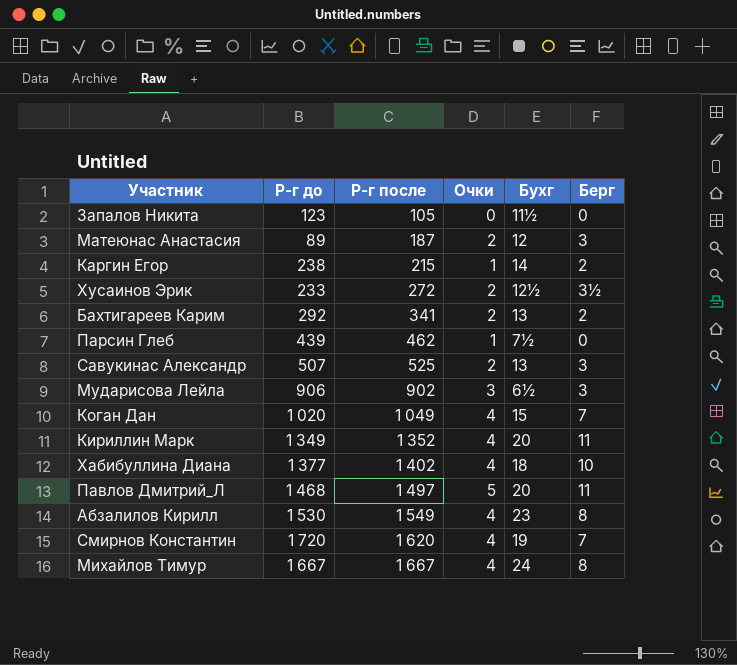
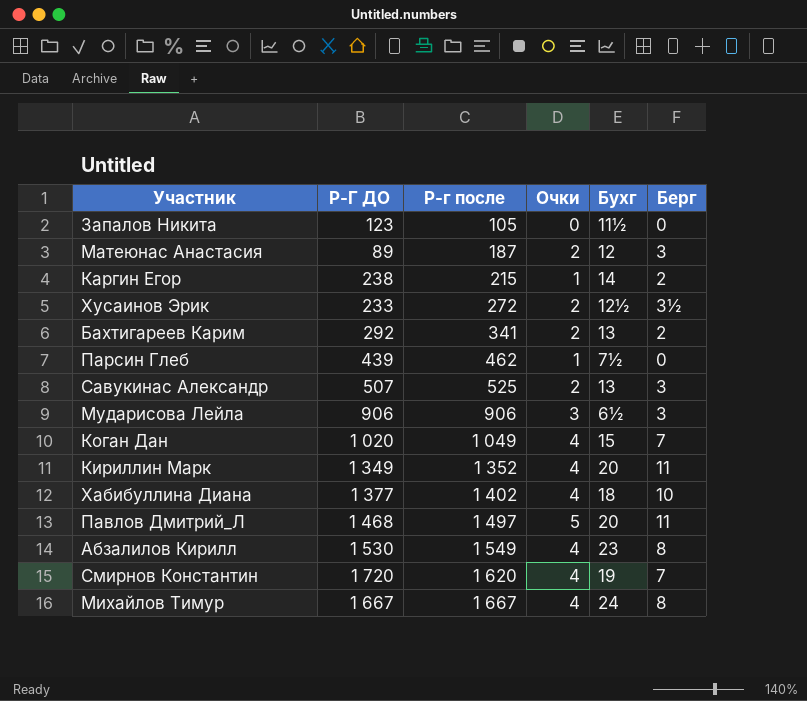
column name: Р-г до -> Р-Г ДО
Мударисова Лейла | Р-г после: 902 -> 906

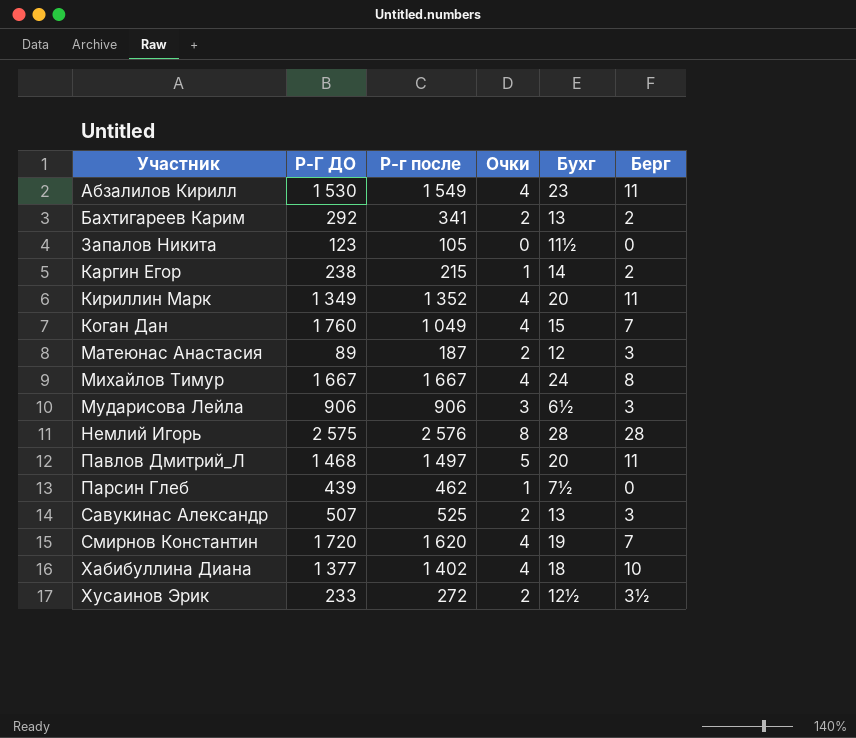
row order: Р-г после ascending -> Участник ascending
Абзалилов Кирилл | Берг: 8 -> 11
Коган Дан | Р-Г ДО: 1 020 -> 1 760
row Немлий Игорь: none -> 2 575 | 2 576 | 8 | 28 | 28

